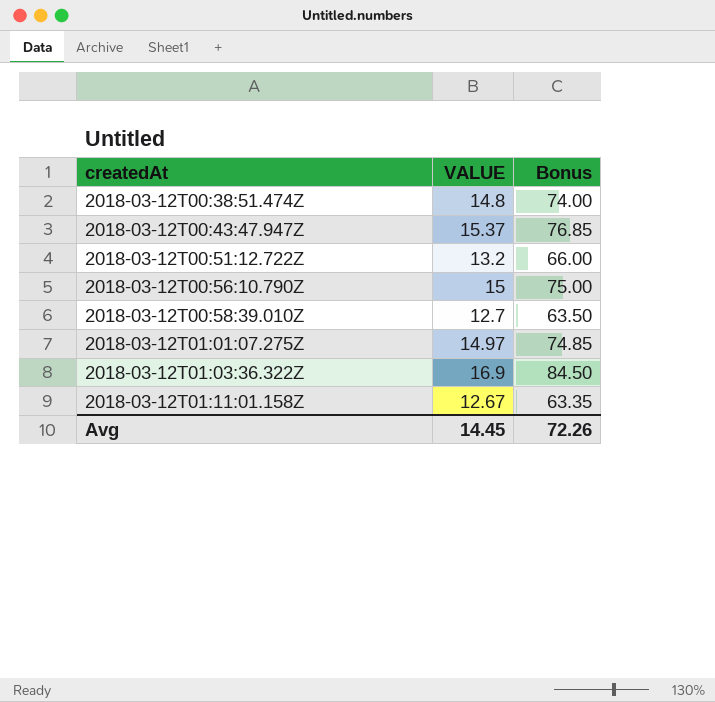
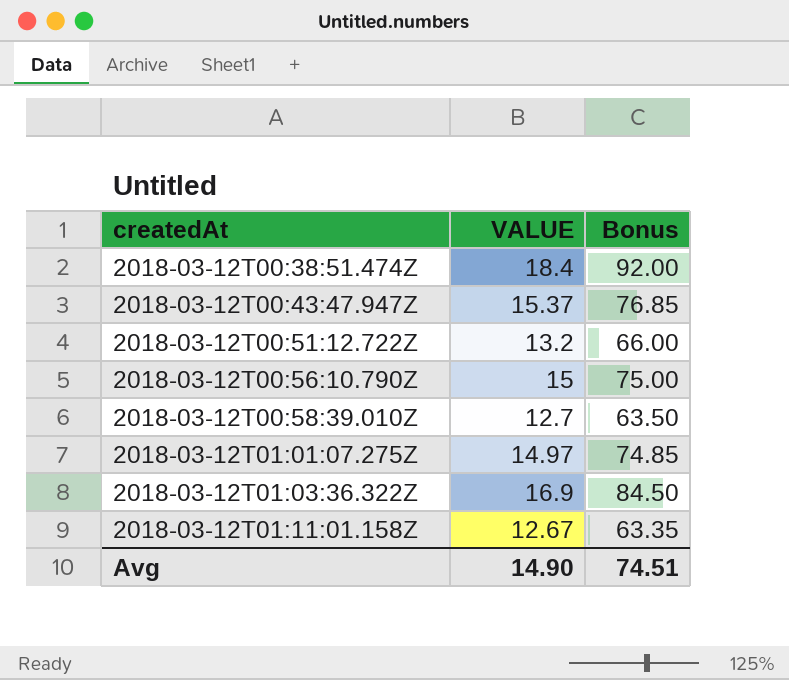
2018-03-12T00:38:51.474Z | VALUE: 14.8 -> 18.4
2018-03-12T00:38:51.474Z | Bonus: 74.00 -> 92.00
Avg | VALUE: 14.45 -> 14.90
Avg | Bonus: 72.26 -> 74.51

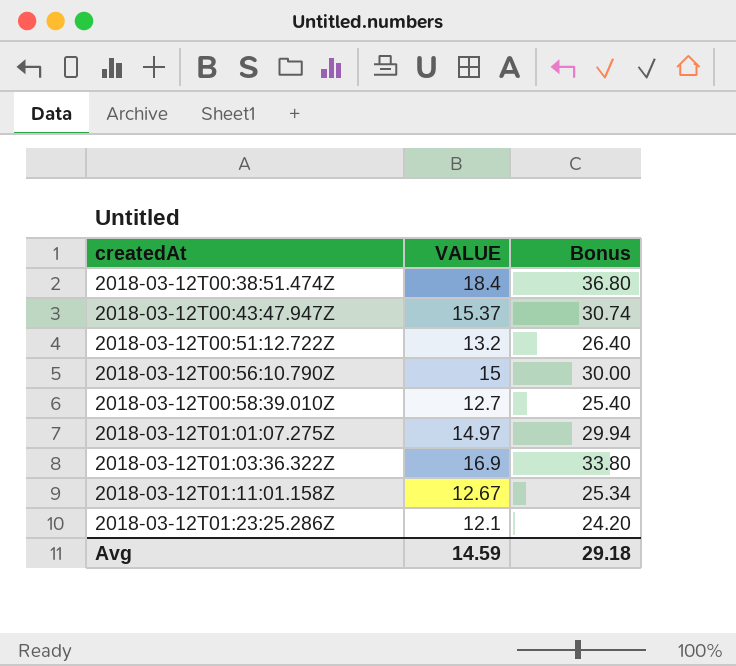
column Bonus | formula: [VALUE] * 5 -> [VALUE] * 2
row 2018-03-12T01:23:25.286Z: none -> 12.1 | 24.20
Avg | VALUE: 14.90 -> 14.59
Avg | Bonus: 74.51 -> 29.18

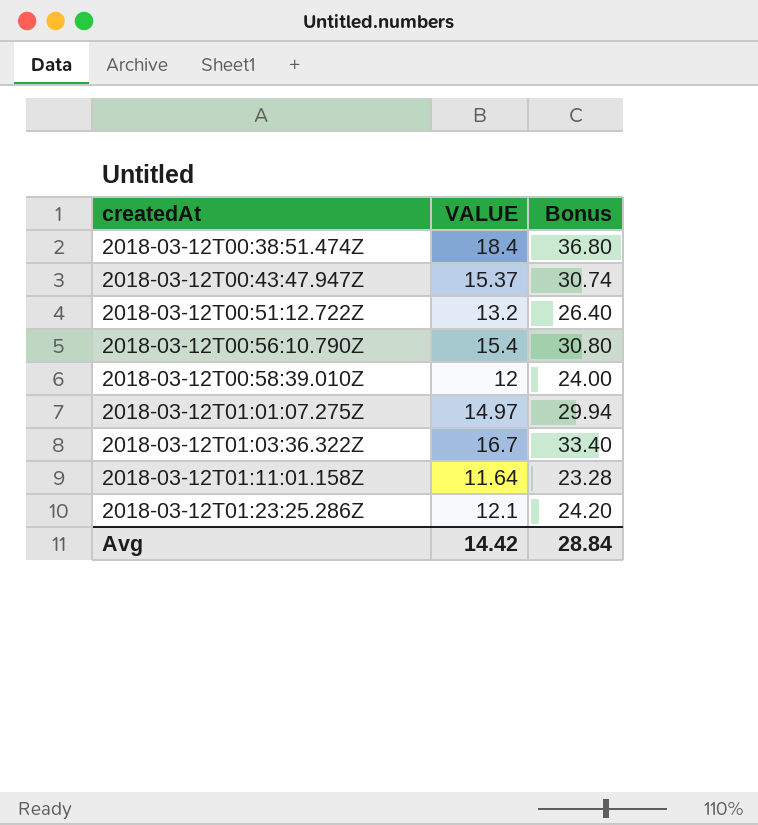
2018-03-12T00:56:10.790Z | VALUE: 15 -> 15.4
2018-03-12T00:56:10.790Z | Bonus: 30.00 -> 30.80
2018-03-12T00:58:39.010Z | VALUE: 12.7 -> 12
2018-03-12T00:58:39.010Z | Bonus: 25.40 -> 24.00
2018-03-12T01:03:36.322Z | VALUE: 16.9 -> 16.7
2018-03-12T01:03:36.322Z | Bonus: 33.80 -> 33.40
2018-03-12T01:11:01.158Z | VALUE: 12.67 -> 11.64
2018-03-12T01:11:01.158Z | Bonus: 25.34 -> 23.28
Avg | VALUE: 14.59 -> 14.42
Avg | Bonus: 29.18 -> 28.84

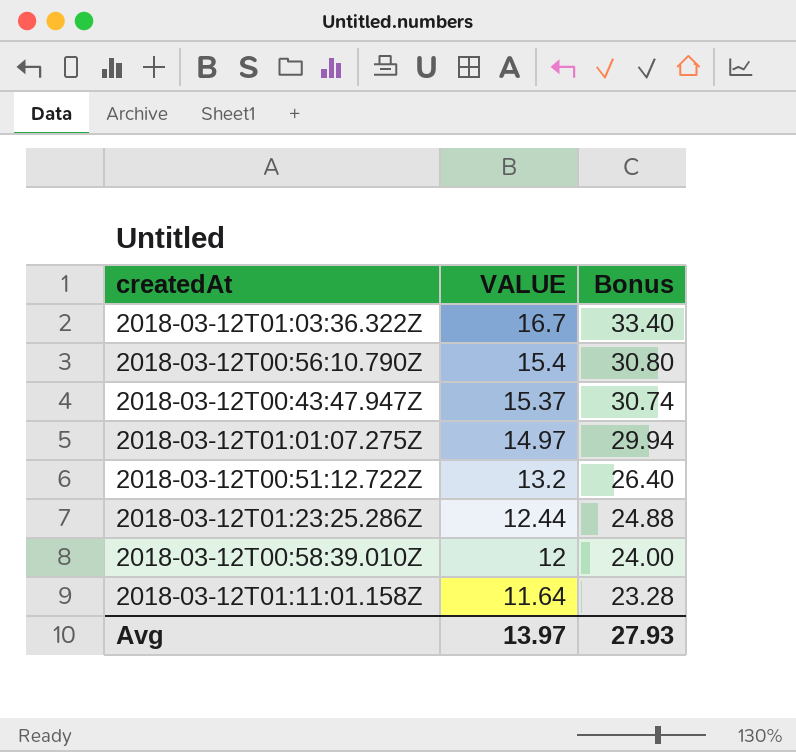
row order: createdAt ascending -> VALUE descending
row 2018-03-12T00:38:51.474Z: 18.4 | 36.80 -> none
2018-03-12T01:23:25.286Z | VALUE: 12.1 -> 12.44
2018-03-12T01:23:25.286Z | Bonus: 24.20 -> 24.88
Avg | VALUE: 14.42 -> 13.97
Avg | Bonus: 28.84 -> 27.93

